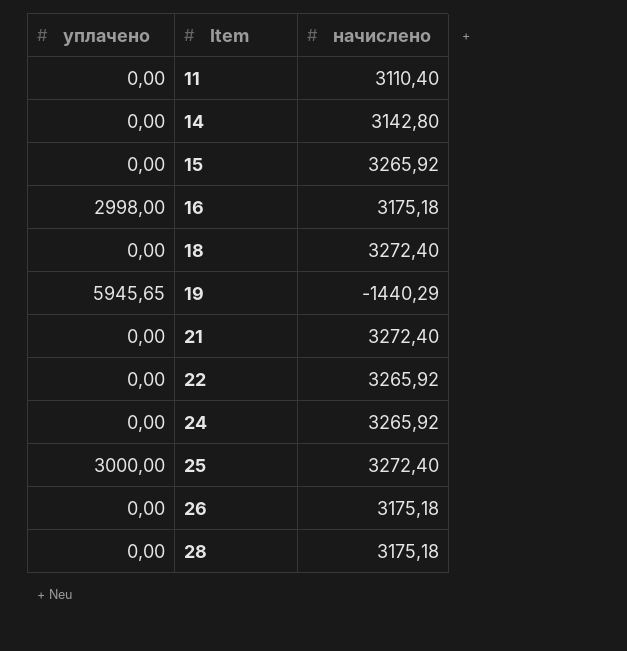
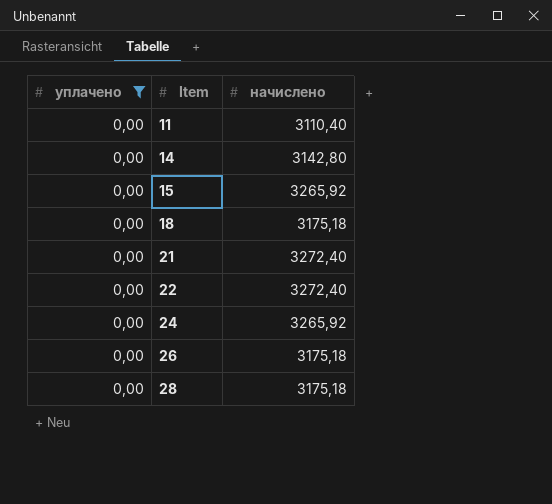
filter: none -> уплачено = 0,00
18 | начислено: 3272,40 -> 3175,18
22 | начислено: 3265,92 -> 3272,40

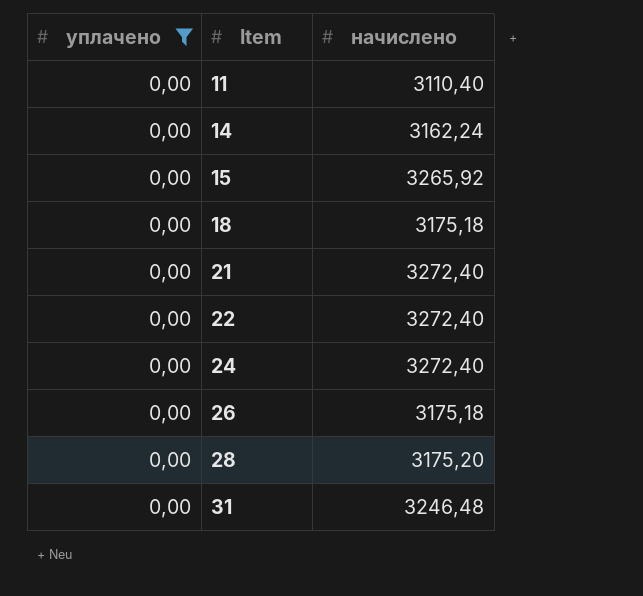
14 | начислено: 3142,80 -> 3162,24
24 | начислено: 3265,92 -> 3272,40
28 | начислено: 3175,18 -> 3175,20
row 31: none -> 0,00 | 3246,48

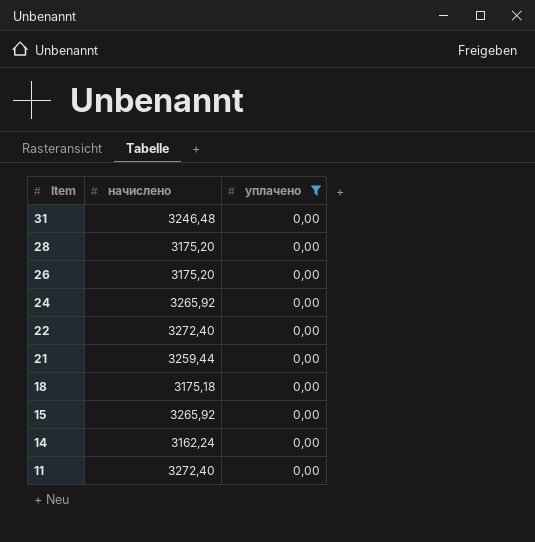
row order: Item ascending -> Item descending
column уплачено | position: 1 -> 3
26 | начислено: 3175,18 -> 3175,20
24 | начислено: 3272,40 -> 3265,92
21 | начислено: 3272,40 -> 3259,44
11 | начислено: 3110,40 -> 3272,40

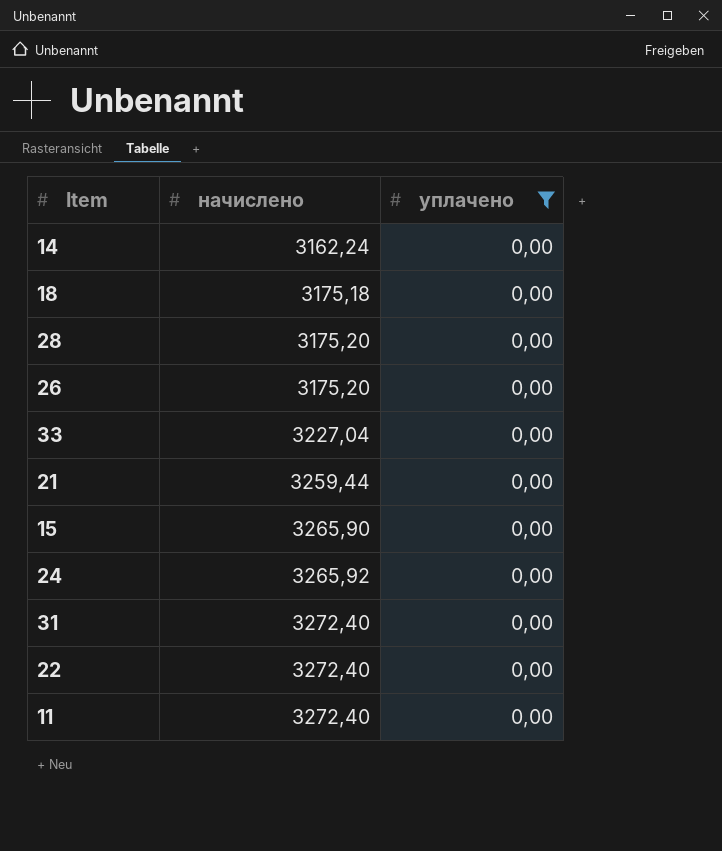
row order: Item descending -> начислено ascending
row 33: none -> 3227,04 | 0,00
15 | начислено: 3265,92 -> 3265,90
31 | начислено: 3246,48 -> 3272,40

